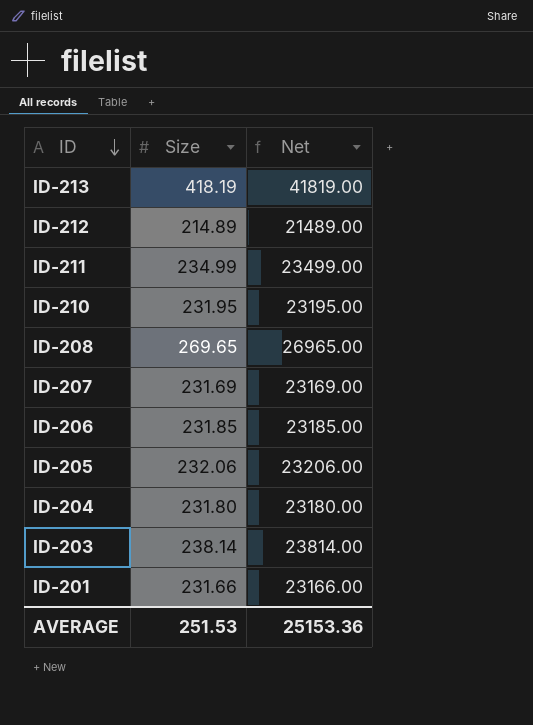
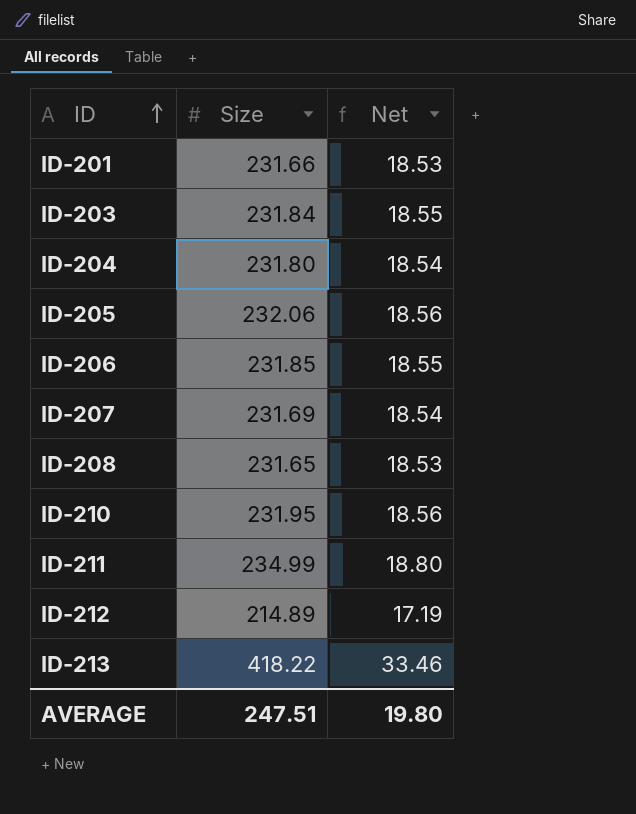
row order: ID descending -> ID ascending
column Net | formula: [Size] * 100 -> [Size] * 0.08
ID-203 | Size: 238.14 -> 231.84
ID-208 | Size: 269.65 -> 231.65
ID-213 | Size: 418.19 -> 418.22
AVERAGE | Size: 251.53 -> 247.51
AVERAGE | Net: 25153.36 -> 19.80

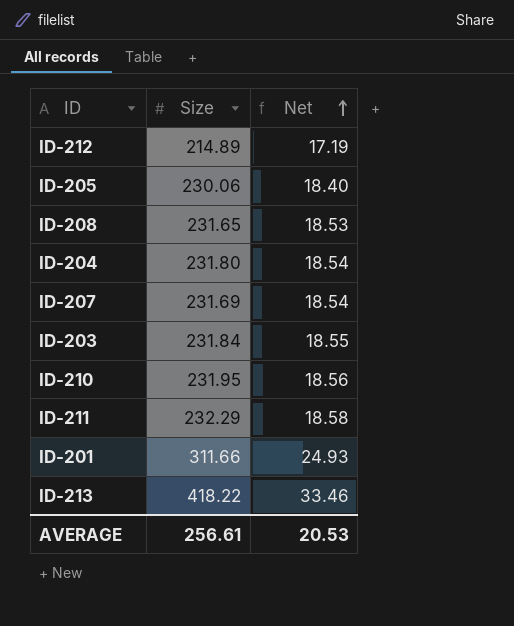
row order: ID ascending -> Net ascending
row ID-206: 231.85 | 18.55 -> none
ID-205 | Size: 232.06 -> 230.06
ID-205 | Net: 18.56 -> 18.40
ID-211 | Size: 234.99 -> 232.29
ID-211 | Net: 18.80 -> 18.58
ID-201 | Size: 231.66 -> 311.66
ID-201 | Net: 18.53 -> 24.93
AVERAGE | Size: 247.51 -> 256.61
AVERAGE | Net: 19.80 -> 20.53

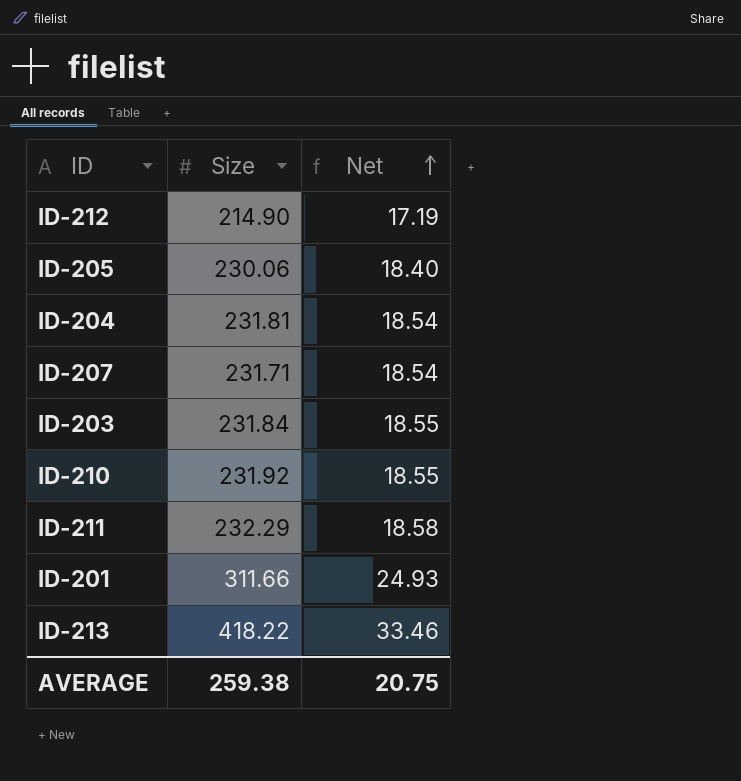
row ID-208: 231.65 | 18.53 -> none
ID-212 | Size: 214.89 -> 214.90
ID-204 | Size: 231.80 -> 231.81
ID-207 | Size: 231.69 -> 231.71
ID-210 | Size: 231.95 -> 231.92
ID-210 | Net: 18.56 -> 18.55
AVERAGE | Size: 256.61 -> 259.38
AVERAGE | Net: 20.53 -> 20.75

